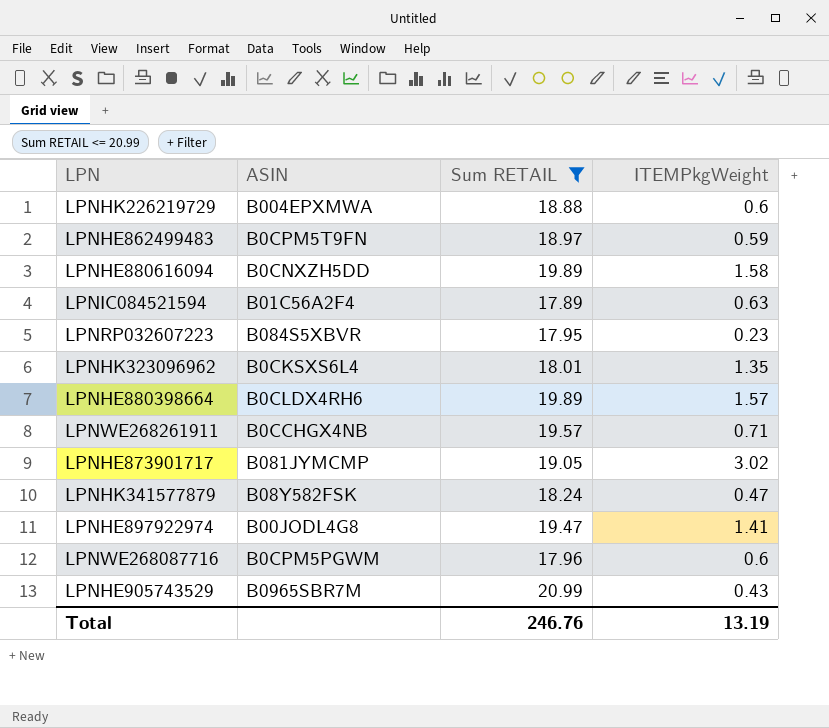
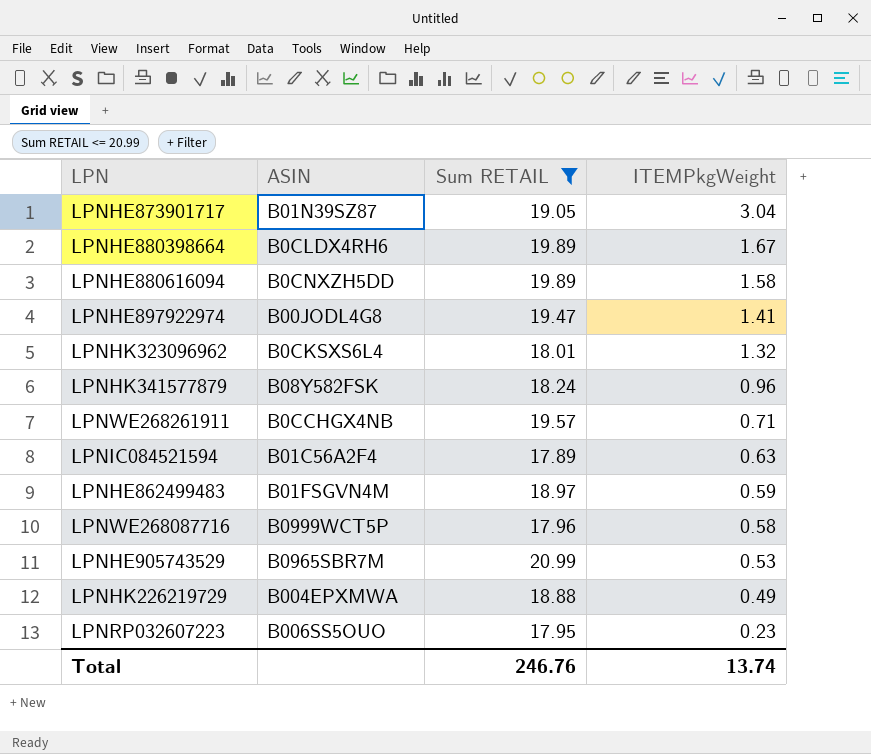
row order: none -> ITEMPkgWeight descending
LPNHE873901717 | ASIN: B081JYMCMP -> B01N39SZ87
LPNHE873901717 | ITEMPkgWeight: 3.02 -> 3.04
LPNHE880398664 | ITEMPkgWeight: 1.57 -> 1.67
LPNHK323096962 | ITEMPkgWeight: 1.35 -> 1.32
LPNHK341577879 | ITEMPkgWeight: 0.47 -> 0.96
LPNHE862499483 | ASIN: B0CPM5T9FN -> B01FSGVN4M
LPNWE268087716 | ASIN: B0CPM5PGWM -> B0999WCT5P
LPNWE268087716 | ITEMPkgWeight: 0.6 -> 0.58
LPNHE905743529 | ITEMPkgWeight: 0.43 -> 0.53
LPNHK226219729 | ITEMPkgWeight: 0.6 -> 0.49
LPNRP032607223 | ASIN: B084S5XBVR -> B006SS5OUO
Total | ITEMPkgWeight: 13.19 -> 13.74

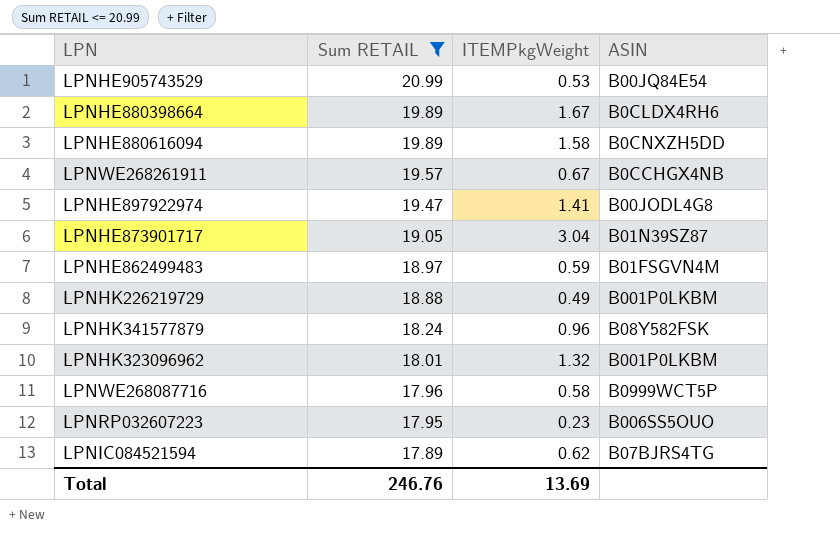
row order: ITEMPkgWeight descending -> Sum RETAIL descending
column ASIN | position: 2 -> 4
LPNHE905743529 | ASIN: B0965SBR7M -> B00JQ84E54
LPNWE268261911 | ITEMPkgWeight: 0.71 -> 0.67
LPNHK226219729 | ASIN: B004EPXMWA -> B001P0LKBM
LPNHK323096962 | ASIN: B0CKSXS6L4 -> B001P0LKBM
LPNIC084521594 | ITEMPkgWeight: 0.63 -> 0.62
LPNIC084521594 | ASIN: B01C56A2F4 -> B07BJRS4TG
Total | ITEMPkgWeight: 13.74 -> 13.69

